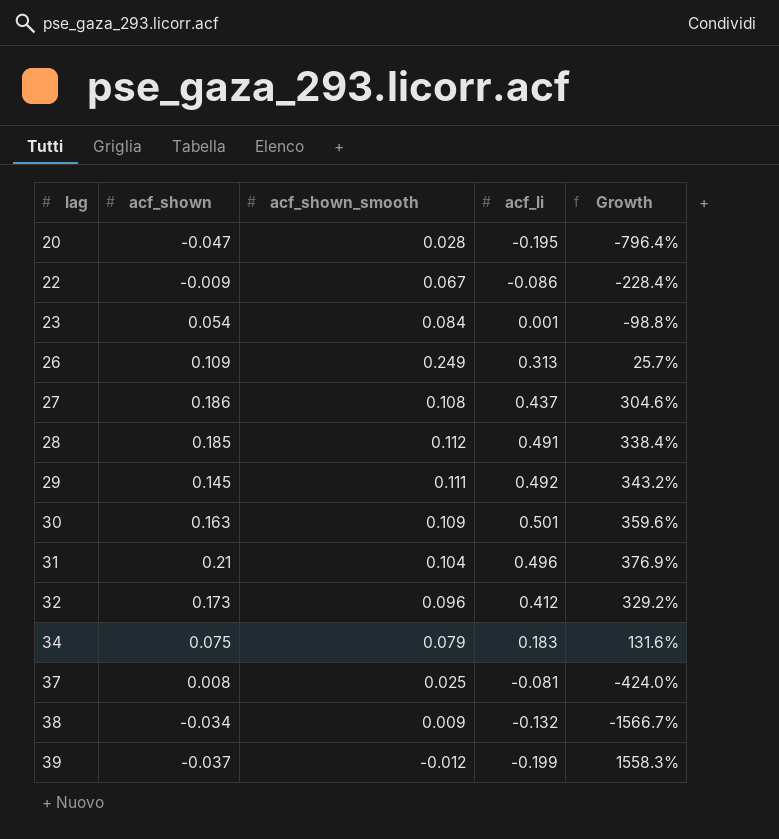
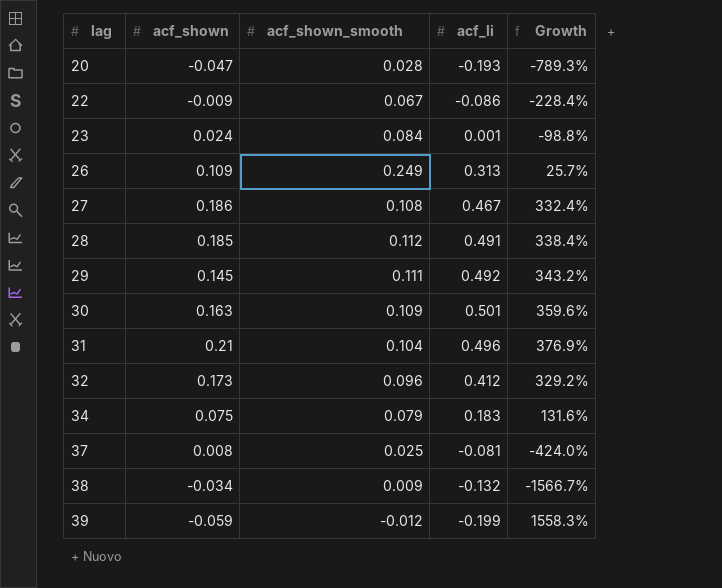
20 | acf_li: -0.195 -> -0.193
20 | Growth: -796.4% -> -789.3%
23 | acf_shown: 0.054 -> 0.024
27 | acf_li: 0.437 -> 0.467
27 | Growth: 304.6% -> 332.4%
39 | acf_shown: -0.037 -> -0.059

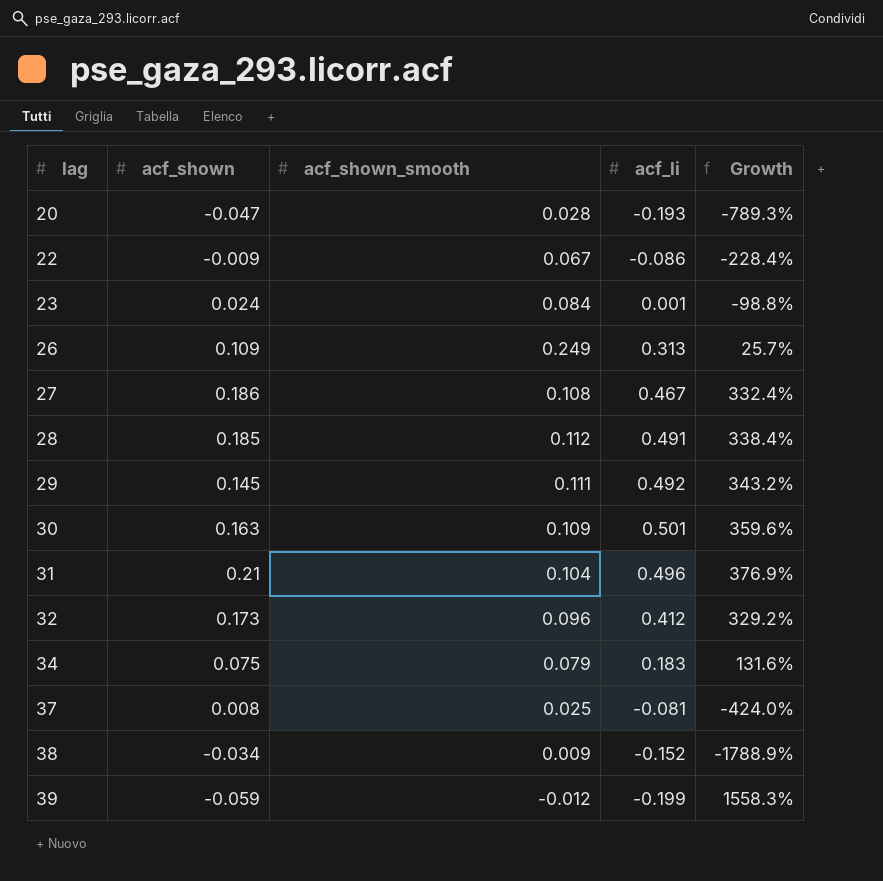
38 | acf_li: -0.132 -> -0.152
38 | Growth: -1566.7% -> -1788.9%

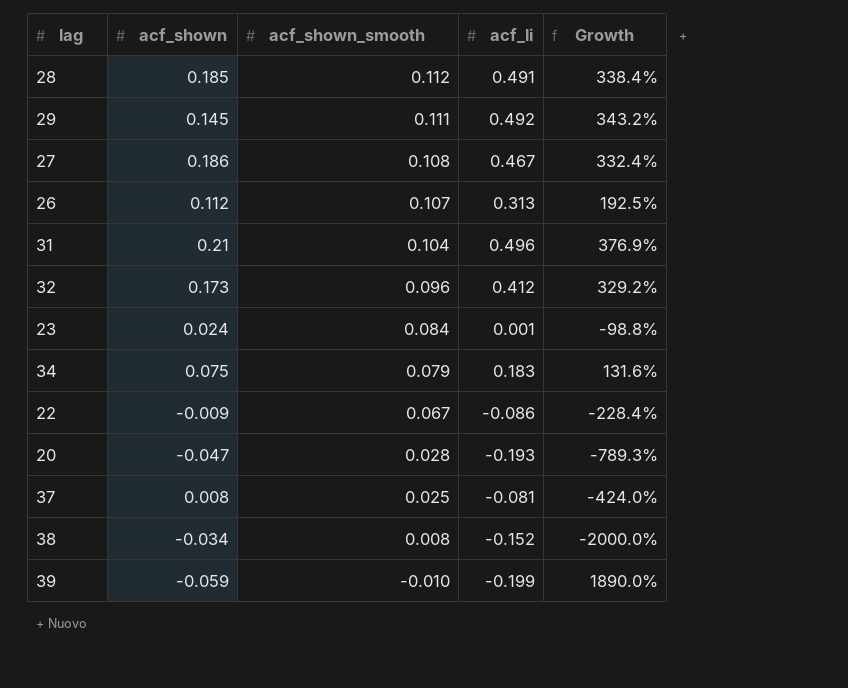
row order: lag ascending -> acf_shown_smooth descending
row 30: 0.163 | 0.109 | 0.501 | 359.6% -> none
26 | acf_shown: 0.109 -> 0.112
26 | acf_shown_smooth: 0.249 -> 0.107
26 | Growth: 25.7% -> 192.5%
38 | acf_shown_smooth: 0.009 -> 0.008
38 | Growth: -1788.9% -> -2000.0%
39 | acf_shown_smooth: -0.012 -> -0.010
39 | Growth: 1558.3% -> 1890.0%

